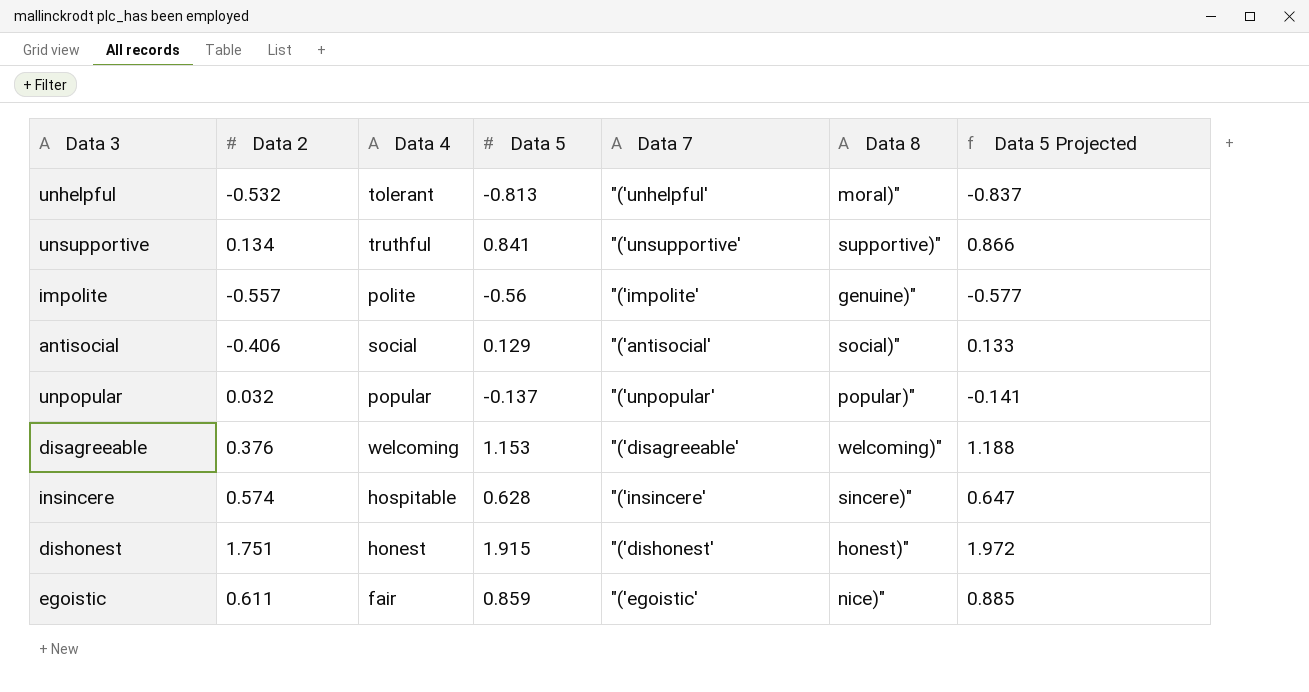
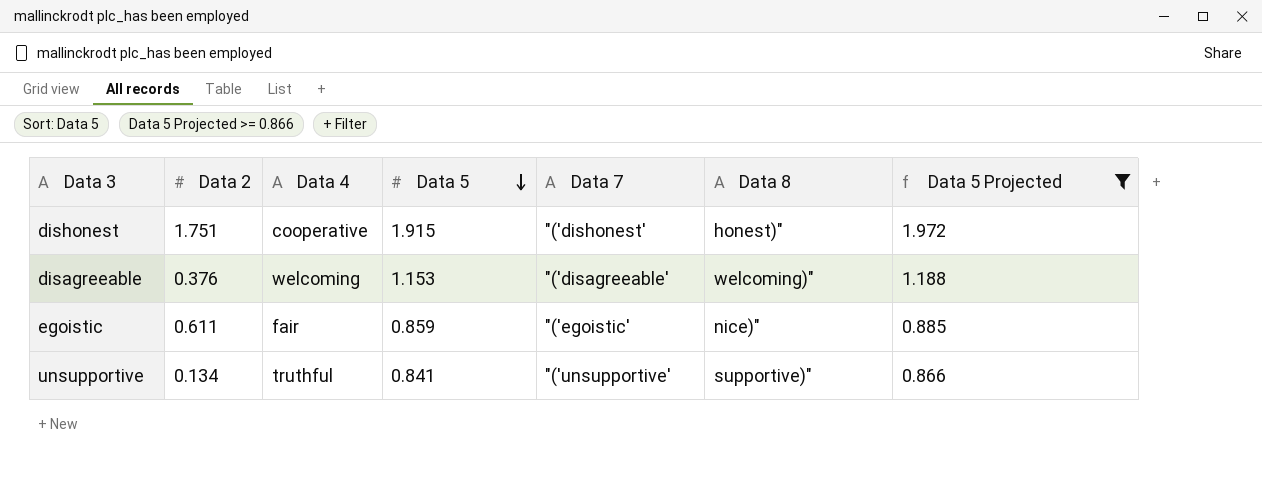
filter: none -> Data 5 Projected >= 0.866
row order: none -> Data 5 descending
dishonest | Data 4: honest -> cooperative

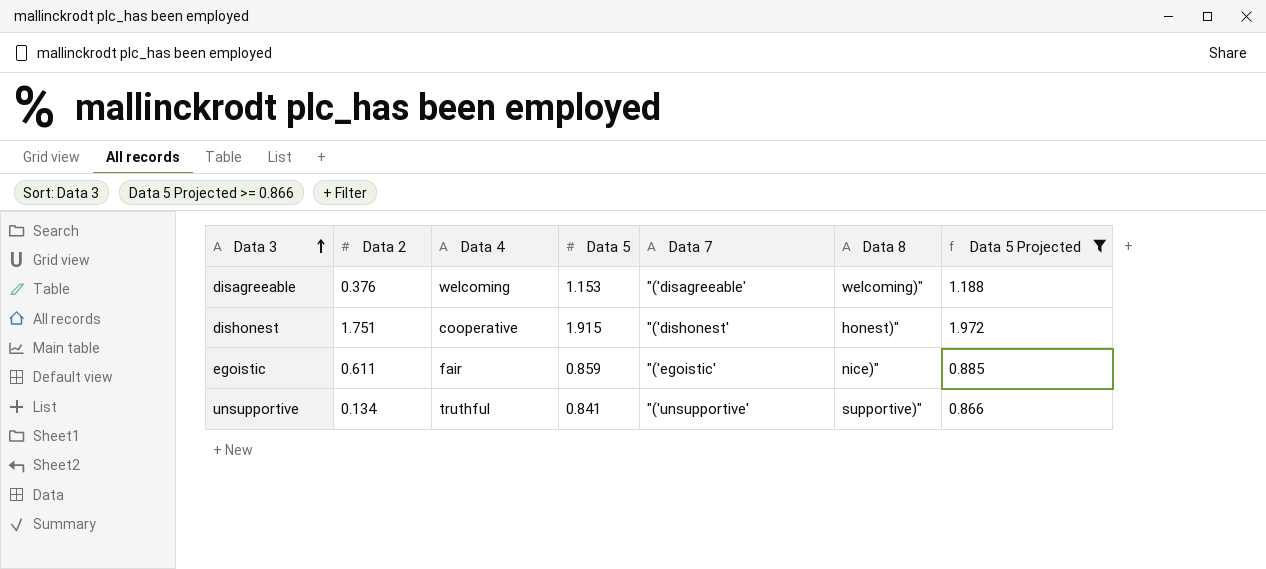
row order: Data 5 descending -> Data 3 ascending

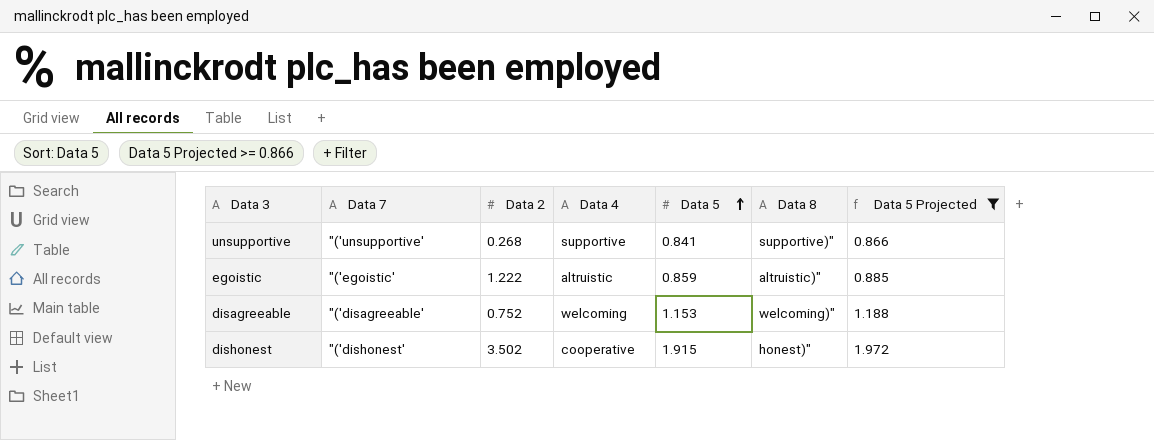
row order: Data 3 ascending -> Data 5 ascending
column Data 7 | position: 5 -> 2
unsupportive | Data 2: 0.134 -> 0.268
unsupportive | Data 4: truthful -> supportive
egoistic | Data 2: 0.611 -> 1.222
egoistic | Data 4: fair -> altruistic
egoistic | Data 8: nice)" -> altruistic)"
disagreeable | Data 2: 0.376 -> 0.752
dishonest | Data 2: 1.751 -> 3.502

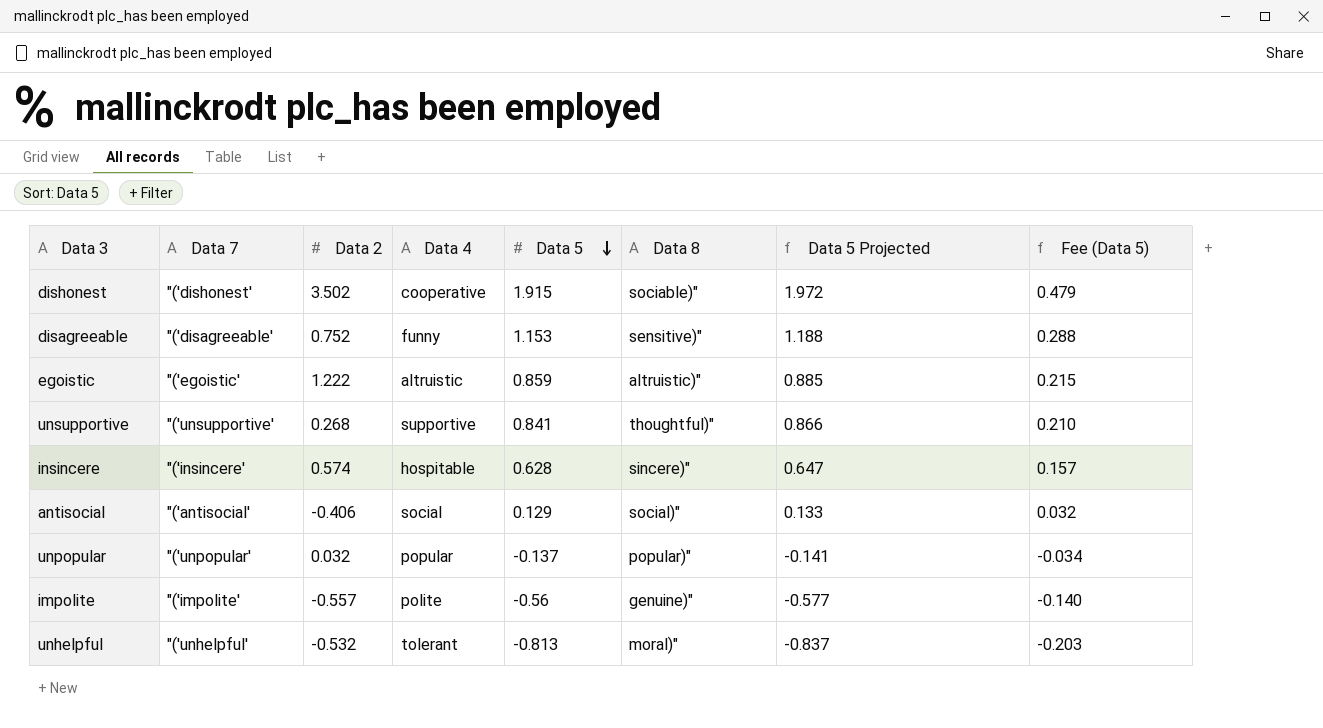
filter: Data 5 Projected >= 0.866 -> none
row order: Data 5 ascending -> Data 5 descending
column Fee (Data 5) | formula: none -> [Data 5] * 0.25
dishonest | Data 8: honest)" -> sociable)"
disagreeable | Data 4: welcoming -> funny
disagreeable | Data 8: welcoming)" -> sensitive)"
unsupportive | Data 8: supportive)" -> thoughtful)"

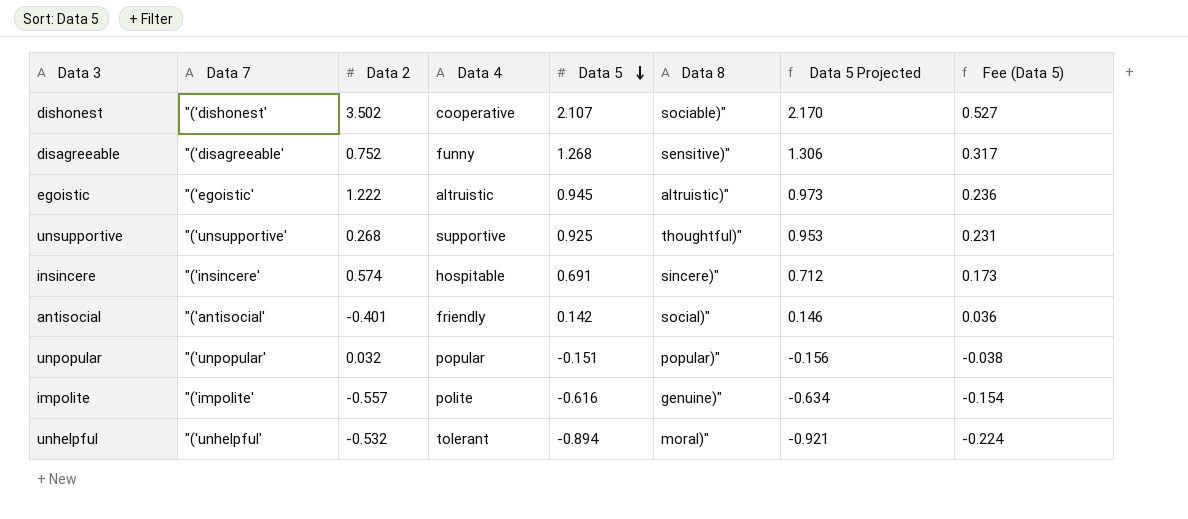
dishonest | Data 5: 1.915 -> 2.107
dishonest | Data 5 Projected: 1.972 -> 2.170
dishonest | Fee (Data 5): 0.479 -> 0.527
disagreeable | Data 5: 1.153 -> 1.268
disagreeable | Data 5 Projected: 1.188 -> 1.306
disagreeable | Fee (Data 5): 0.288 -> 0.317
egoistic | Data 5: 0.859 -> 0.945
egoistic | Data 5 Projected: 0.885 -> 0.973
egoistic | Fee (Data 5): 0.215 -> 0.236
unsupportive | Data 5: 0.841 -> 0.925
unsupportive | Data 5 Projected: 0.866 -> 0.953
unsupportive | Fee (Data 5): 0.210 -> 0.231
insincere | Data 5: 0.628 -> 0.691
insincere | Data 5 Projected: 0.647 -> 0.712
insincere | Fee (Data 5): 0.157 -> 0.173
antisocial | Data 2: -0.406 -> -0.401
antisocial | Data 4: social -> friendly
antisocial | Data 5: 0.129 -> 0.142
antisocial | Data 5 Projected: 0.133 -> 0.146
antisocial | Fee (Data 5): 0.032 -> 0.036
unpopular | Data 5: -0.137 -> -0.151
unpopular | Data 5 Projected: -0.141 -> -0.156
unpopular | Fee (Data 5): -0.034 -> -0.038
impolite | Data 5: -0.56 -> -0.616
impolite | Data 5 Projected: -0.577 -> -0.634
impolite | Fee (Data 5): -0.140 -> -0.154
unhelpful | Data 5: -0.813 -> -0.894
unhelpful | Data 5 Projected: -0.837 -> -0.921
unhelpful | Fee (Data 5): -0.203 -> -0.224

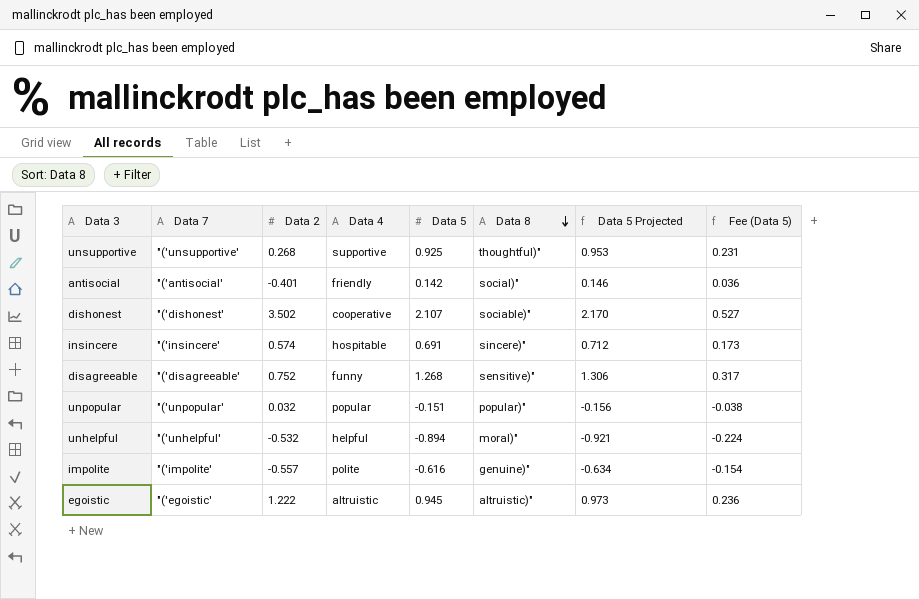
row order: Data 5 descending -> Data 8 descending
unhelpful | Data 4: tolerant -> helpful

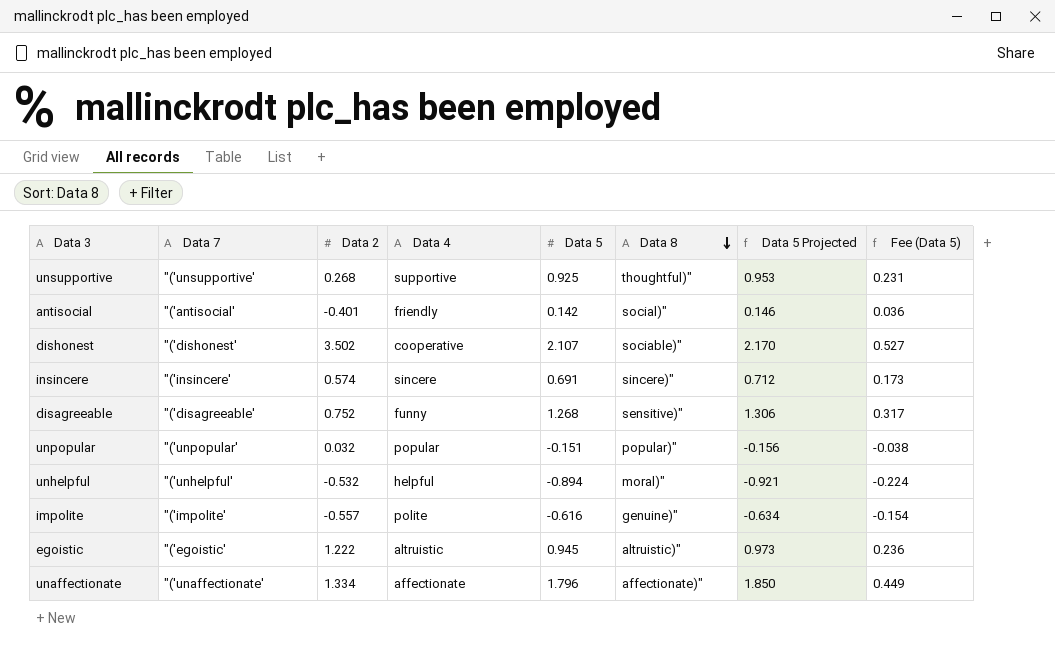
insincere | Data 4: hospitable -> sincere
row unaffectionate: none -> "('unaffectionate' | 1.334 | affectionate | 1.796 | affectionate)" | 1.850 | 0.449

